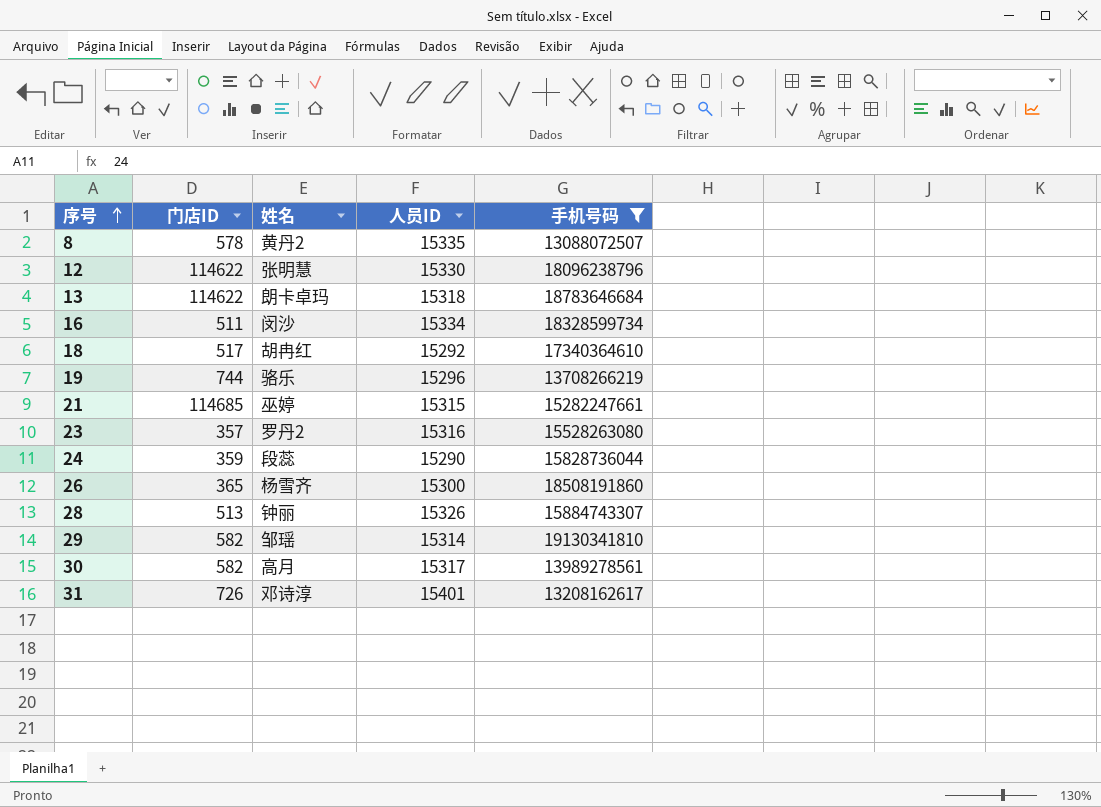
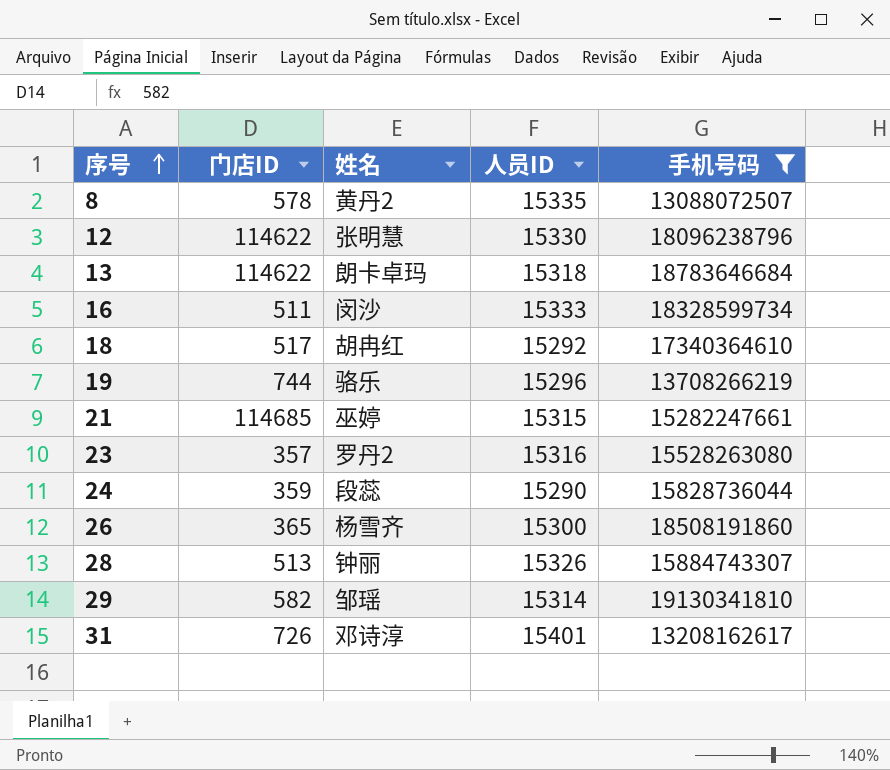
row 30: 582 | 高月 | 15317 | 13989278561 -> none
16 | 人员ID: 15334 -> 15333

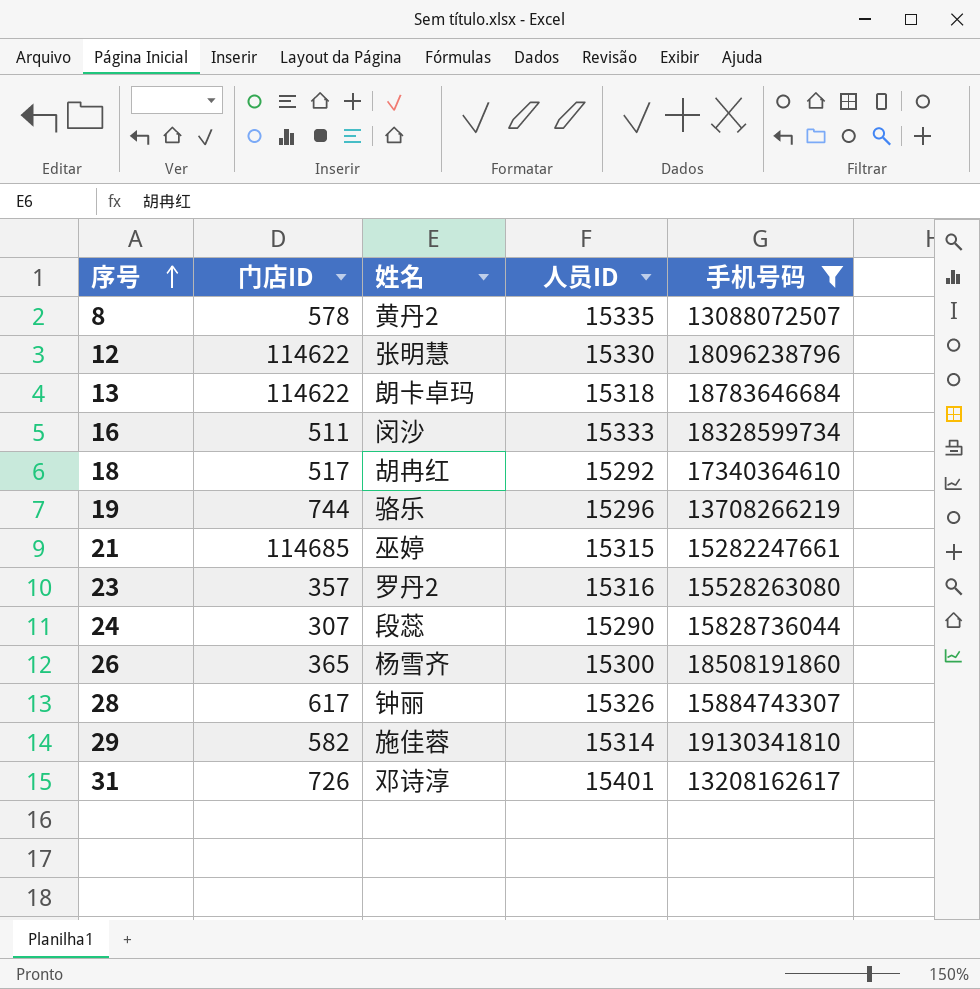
24 | 门店ID: 359 -> 307
28 | 门店ID: 513 -> 617
29 | 姓名: 邹瑶 -> 施佳蓉

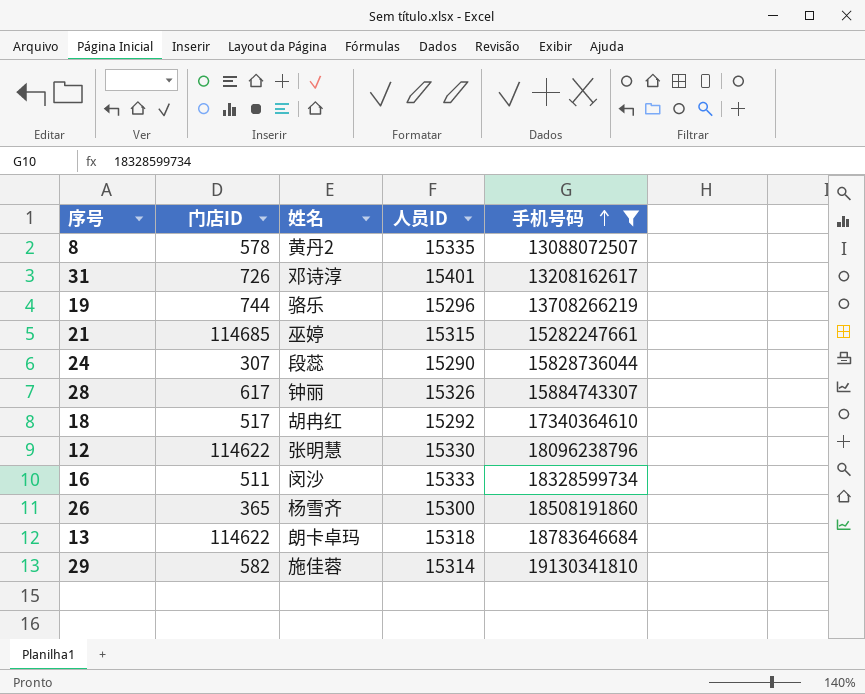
row order: 序号 ascending -> 手机号码 ascending
row 23: 357 | 罗丹2 | 15316 | 15528263080 -> none

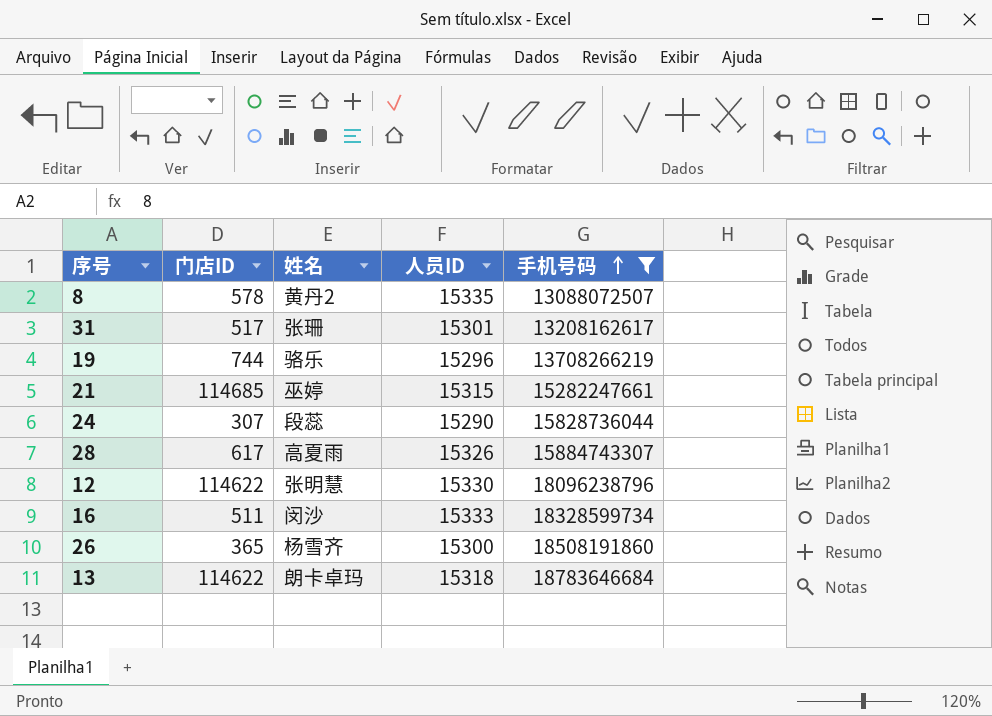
row 18: 517 | 胡冉红 | 15292 | 17340364610 -> none
row 29: 582 | 施佳蓉 | 15314 | 19130341810 -> none
31 | 门店ID: 726 -> 517
31 | 姓名: 邓诗淳 -> 张珊
31 | 人员ID: 15401 -> 15301
28 | 姓名: 钟丽 -> 高夏雨

